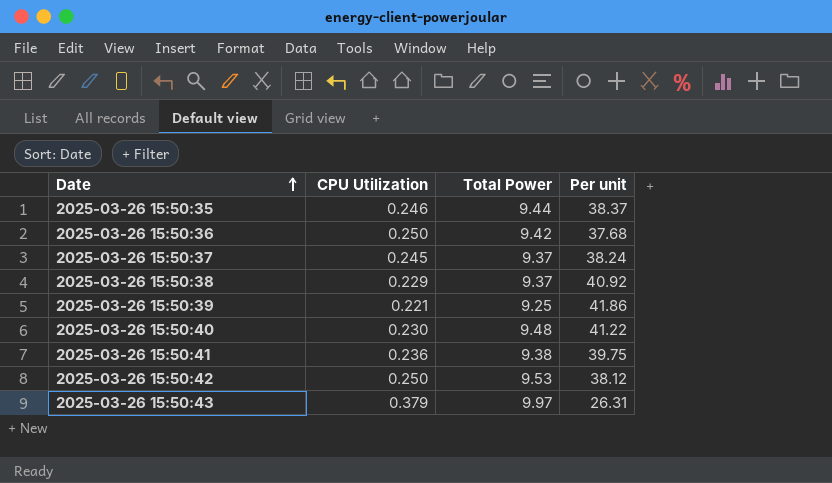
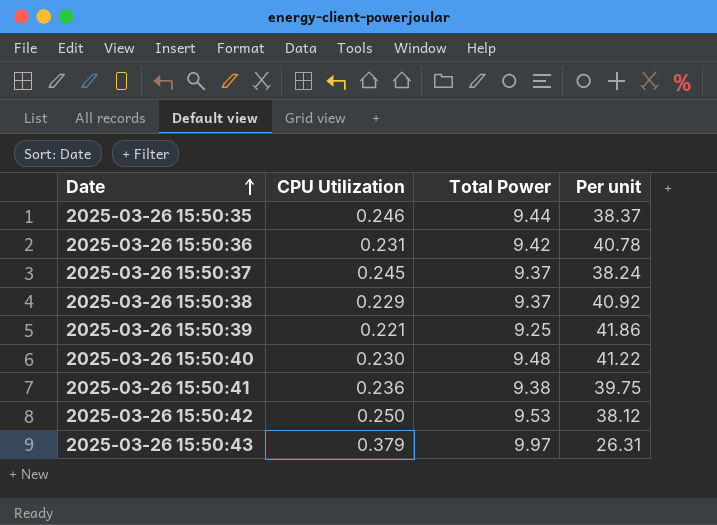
2025-03-26 15:50:36 | CPU Utilization: 0.250 -> 0.231
2025-03-26 15:50:36 | Per unit: 37.68 -> 40.78

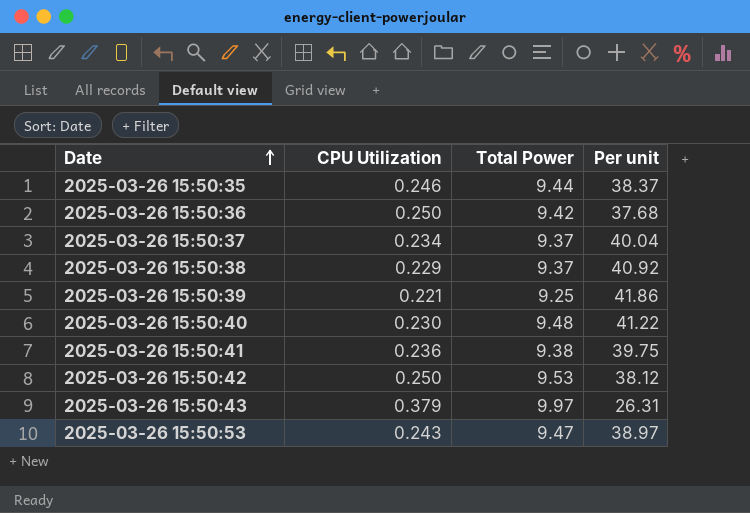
2025-03-26 15:50:36 | CPU Utilization: 0.231 -> 0.250
2025-03-26 15:50:36 | Per unit: 40.78 -> 37.68
2025-03-26 15:50:37 | CPU Utilization: 0.245 -> 0.234
2025-03-26 15:50:37 | Per unit: 38.24 -> 40.04
row 2025-03-26 15:50:53: none -> 0.243 | 9.47 | 38.97

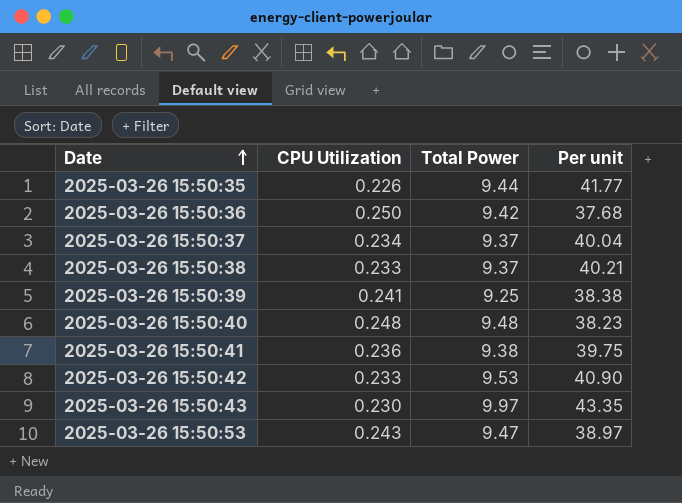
2025-03-26 15:50:35 | CPU Utilization: 0.246 -> 0.226
2025-03-26 15:50:35 | Per unit: 38.37 -> 41.77
2025-03-26 15:50:38 | CPU Utilization: 0.229 -> 0.233
2025-03-26 15:50:38 | Per unit: 40.92 -> 40.21
2025-03-26 15:50:39 | CPU Utilization: 0.221 -> 0.241
2025-03-26 15:50:39 | Per unit: 41.86 -> 38.38
2025-03-26 15:50:40 | CPU Utilization: 0.230 -> 0.248
2025-03-26 15:50:40 | Per unit: 41.22 -> 38.23
2025-03-26 15:50:42 | CPU Utilization: 0.250 -> 0.233
2025-03-26 15:50:42 | Per unit: 38.12 -> 40.90
2025-03-26 15:50:43 | CPU Utilization: 0.379 -> 0.230
2025-03-26 15:50:43 | Per unit: 26.31 -> 43.35

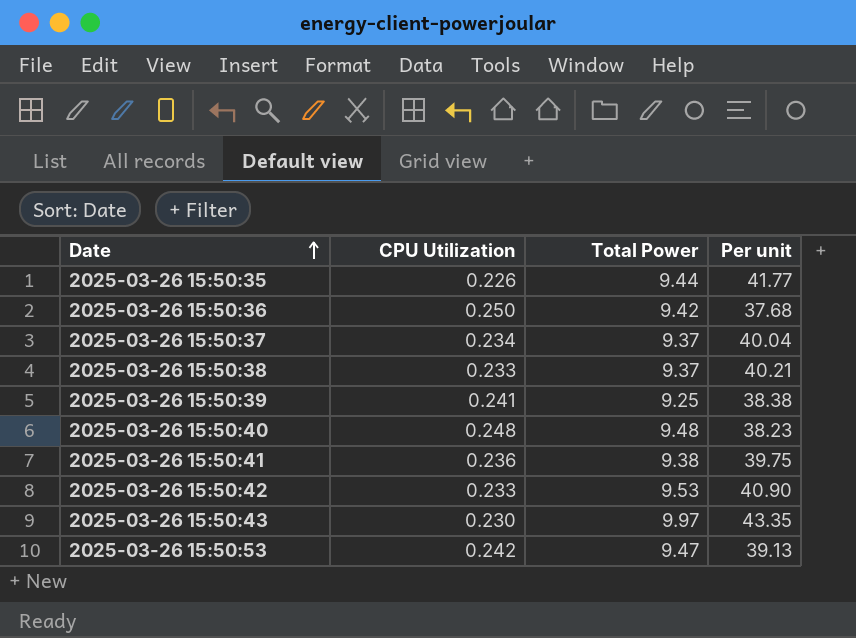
2025-03-26 15:50:53 | CPU Utilization: 0.243 -> 0.242
2025-03-26 15:50:53 | Per unit: 38.97 -> 39.13

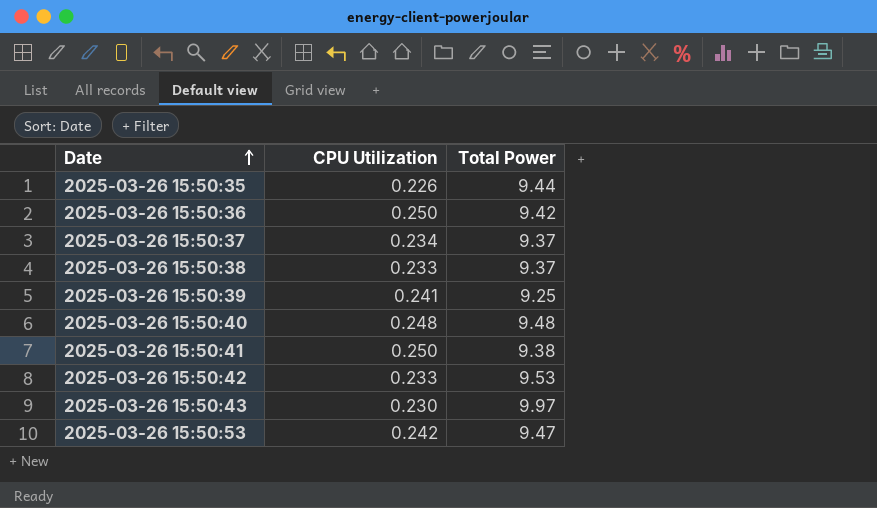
column Per unit | formula: [Total Power] / [CPU Utilization] -> none
2025-03-26 15:50:41 | CPU Utilization: 0.236 -> 0.250

